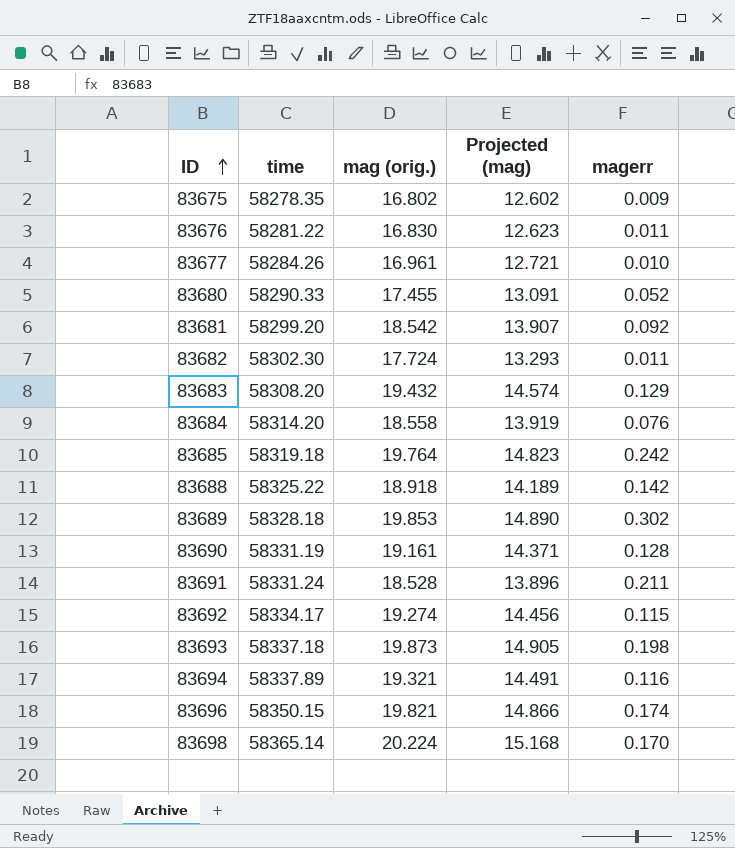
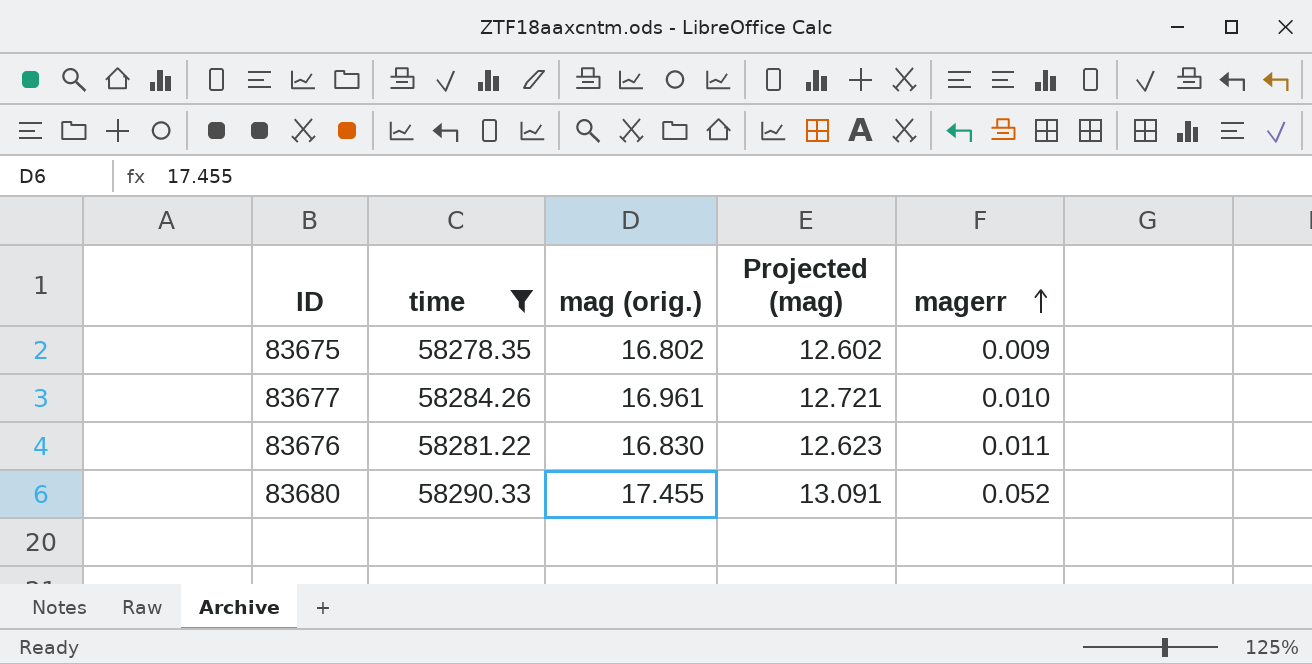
filter: none -> time <= 58290.33
row order: ID ascending -> magerr ascending

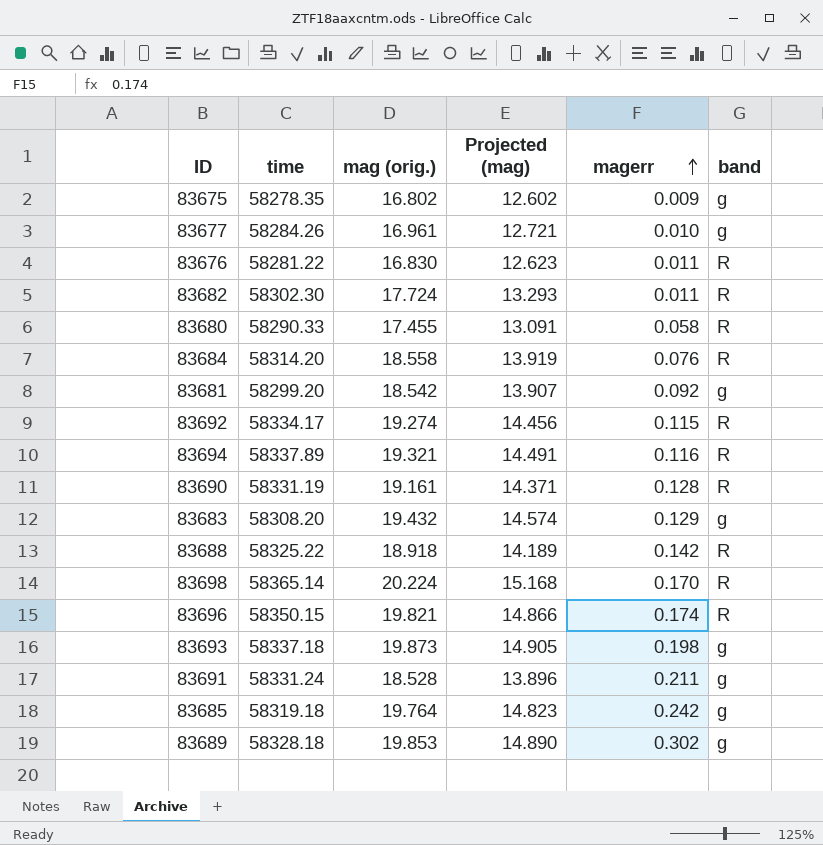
filter: time <= 58290.33 -> none
column band | position: none -> 6
83680 | magerr: 0.052 -> 0.058

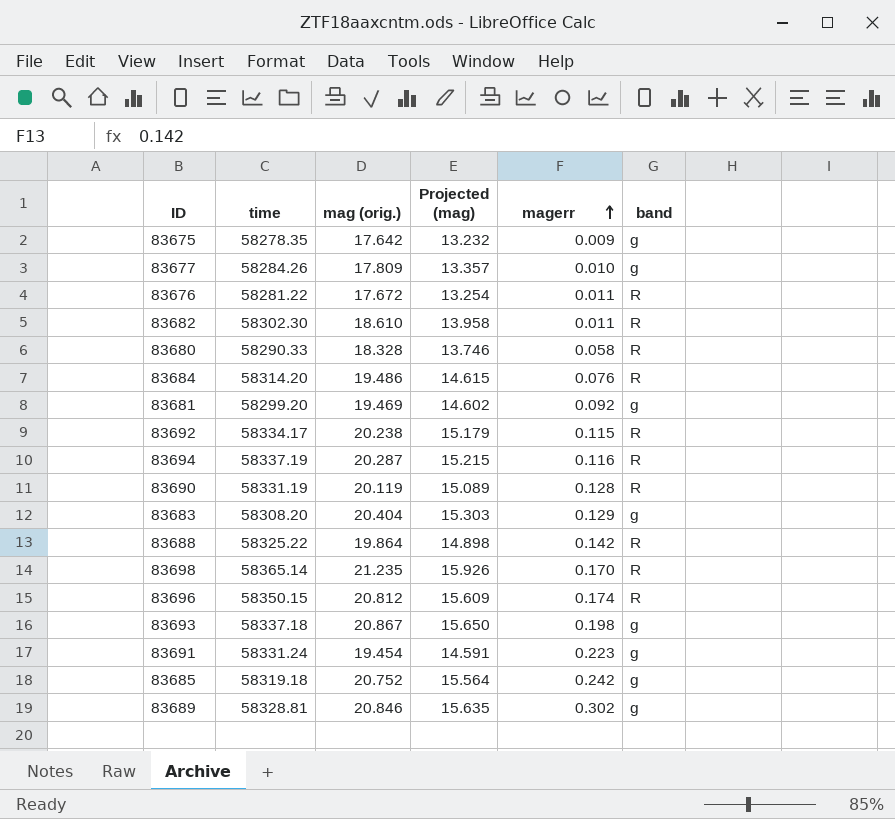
83675 | mag (orig.): 16.802 -> 17.642
83675 | Projected (mag): 12.602 -> 13.232
83677 | mag (orig.): 16.961 -> 17.809
83677 | Projected (mag): 12.721 -> 13.357
83676 | mag (orig.): 16.830 -> 17.672
83676 | Projected (mag): 12.623 -> 13.254
83682 | mag (orig.): 17.724 -> 18.610
83682 | Projected (mag): 13.293 -> 13.958
83680 | mag (orig.): 17.455 -> 18.328
83680 | Projected (mag): 13.091 -> 13.746
83684 | mag (orig.): 18.558 -> 19.486
83684 | Projected (mag): 13.919 -> 14.615
83681 | mag (orig.): 18.542 -> 19.469
83681 | Projected (mag): 13.907 -> 14.602
83692 | mag (orig.): 19.274 -> 20.238
83692 | Projected (mag): 14.456 -> 15.179
83694 | time: 58337.89 -> 58337.19
83694 | mag (orig.): 19.321 -> 20.287
83694 | Projected (mag): 14.491 -> 15.215
83690 | mag (orig.): 19.161 -> 20.119
83690 | Projected (mag): 14.371 -> 15.089
83683 | mag (orig.): 19.432 -> 20.404
83683 | Projected (mag): 14.574 -> 15.303
83688 | mag (orig.): 18.918 -> 19.864
83688 | Projected (mag): 14.189 -> 14.898
83698 | mag (orig.): 20.224 -> 21.235
83698 | Projected (mag): 15.168 -> 15.926
83696 | mag (orig.): 19.821 -> 20.812
83696 | Projected (mag): 14.866 -> 15.609
83693 | mag (orig.): 19.873 -> 20.867
83693 | Projected (mag): 14.905 -> 15.650
83691 | mag (orig.): 18.528 -> 19.454
83691 | Projected (mag): 13.896 -> 14.591
83691 | magerr: 0.211 -> 0.223
83685 | mag (orig.): 19.764 -> 20.752
83685 | Projected (mag): 14.823 -> 15.564
83689 | time: 58328.18 -> 58328.81
83689 | mag (orig.): 19.853 -> 20.846
83689 | Projected (mag): 14.890 -> 15.635

